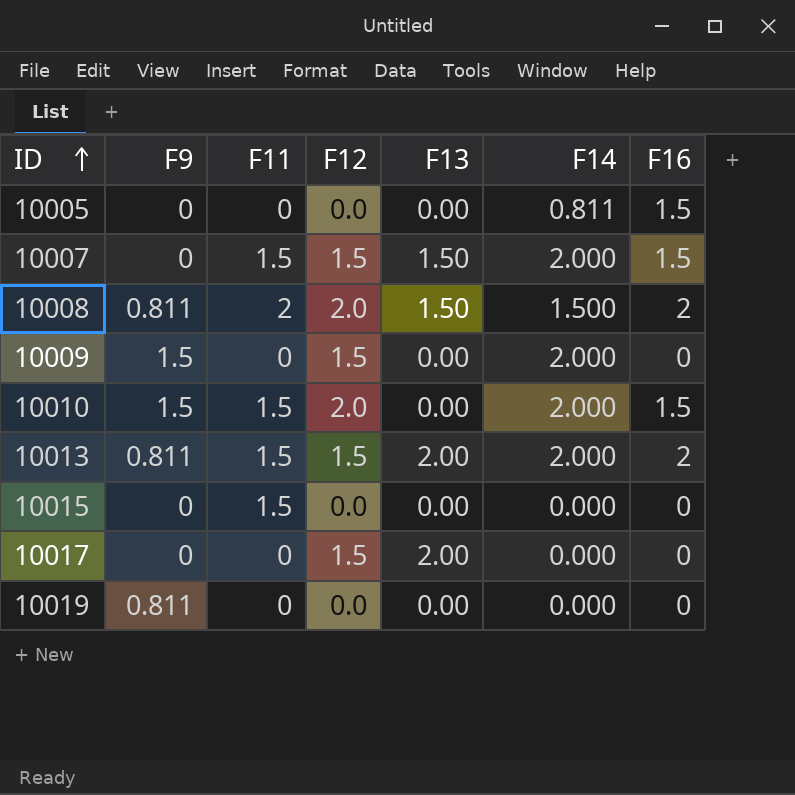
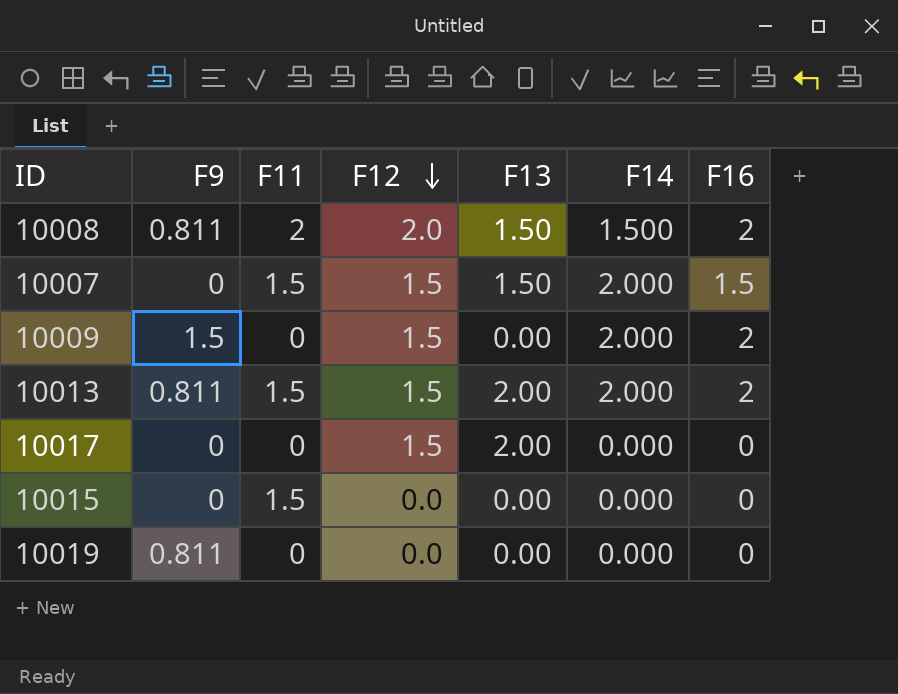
row order: ID ascending -> F12 descending
row 10005: 0 | 0 | 0.0 | 0.00 | 0.811 | 1.5 -> none
row 10010: 1.5 | 1.5 | 2.0 | 0.00 | 2.000 | 1.5 -> none
10009 | F16: 0 -> 2

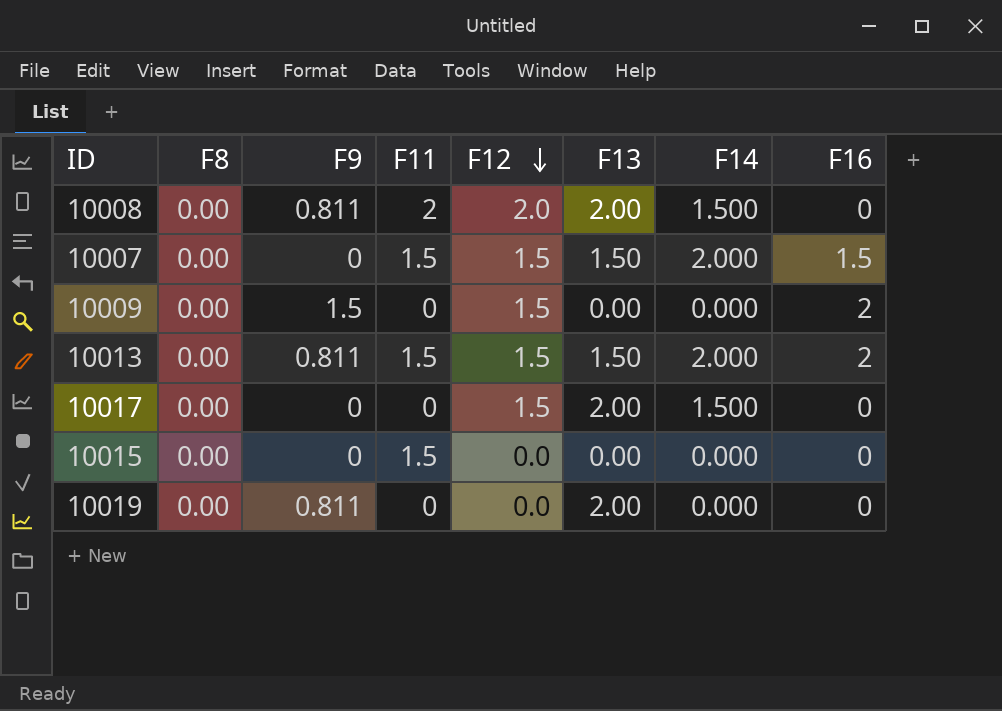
column F8 | position: none -> 2
10008 | F13: 1.50 -> 2.00
10008 | F16: 2 -> 0
10009 | F14: 2.000 -> 0.000
10013 | F13: 2.00 -> 1.50
10017 | F14: 0.000 -> 1.500
10019 | F13: 0.00 -> 2.00

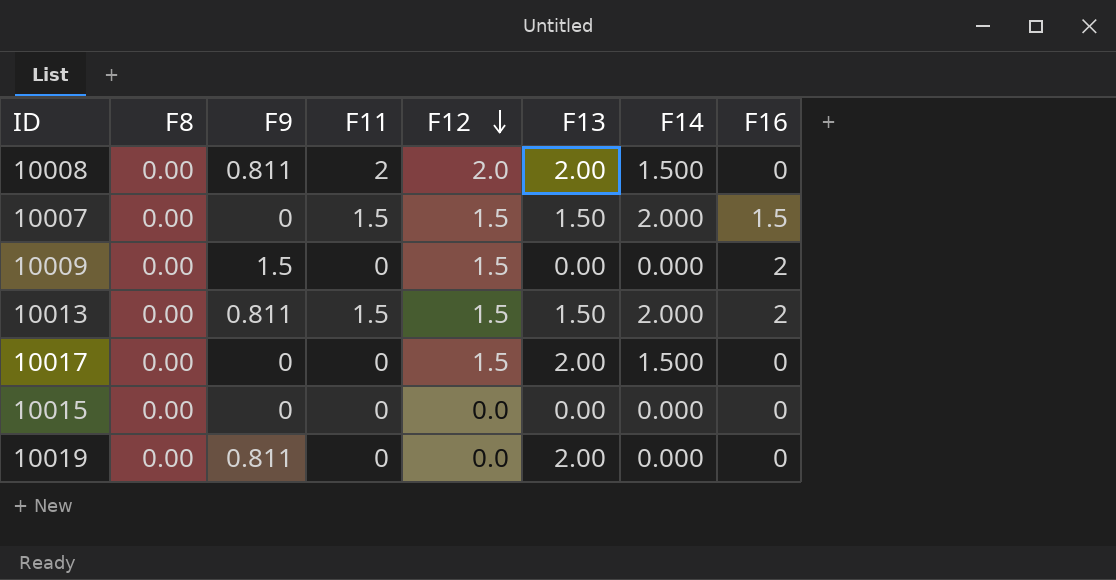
10015 | F11: 1.5 -> 0

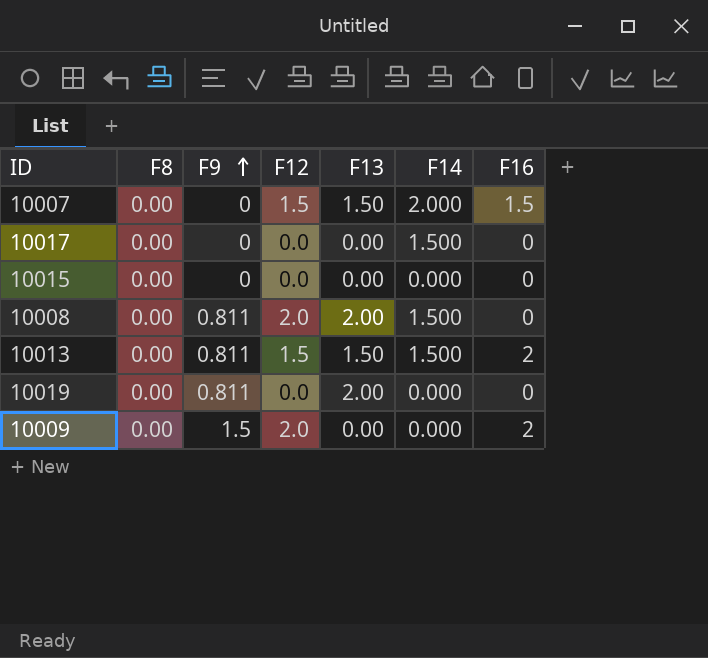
row order: F12 descending -> F9 ascending
column F11 | position: 4 -> none
10017 | F12: 1.5 -> 0.0
10017 | F13: 2.00 -> 0.00
10013 | F14: 2.000 -> 1.500
10009 | F12: 1.5 -> 2.0

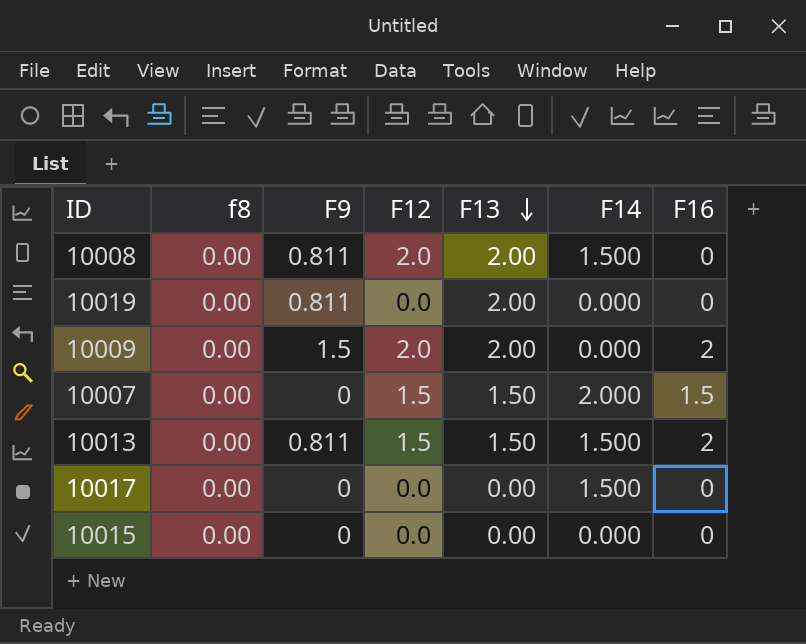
row order: F9 ascending -> F13 descending
column name: F8 -> f8
10009 | F13: 0.00 -> 2.00

